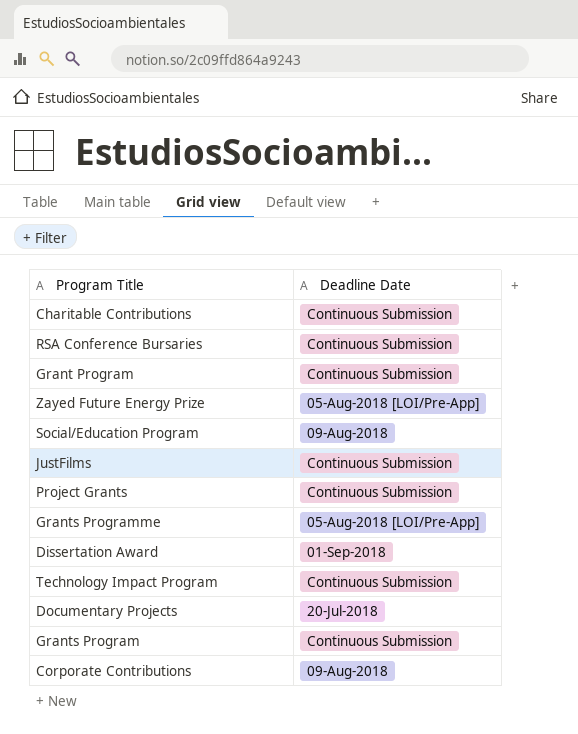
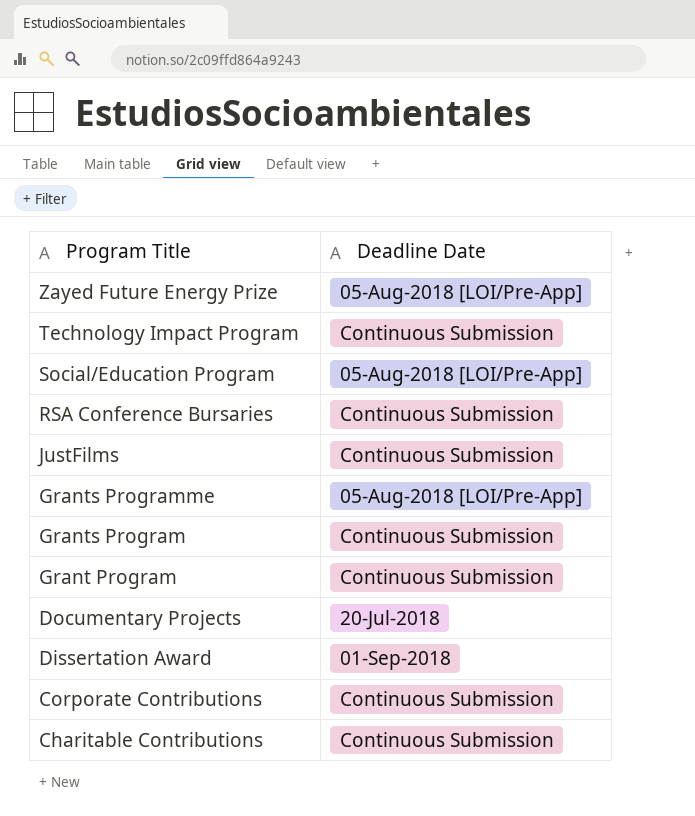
row order: none -> Program Title descending
row Project Grants: Continuous Submission -> none
Social/Education Program | Deadline Date: 09-Aug-2018 -> 05-Aug-2018 [LOI/Pre-App]
Corporate Contributions | Deadline Date: 09-Aug-2018 -> Continuous Submission

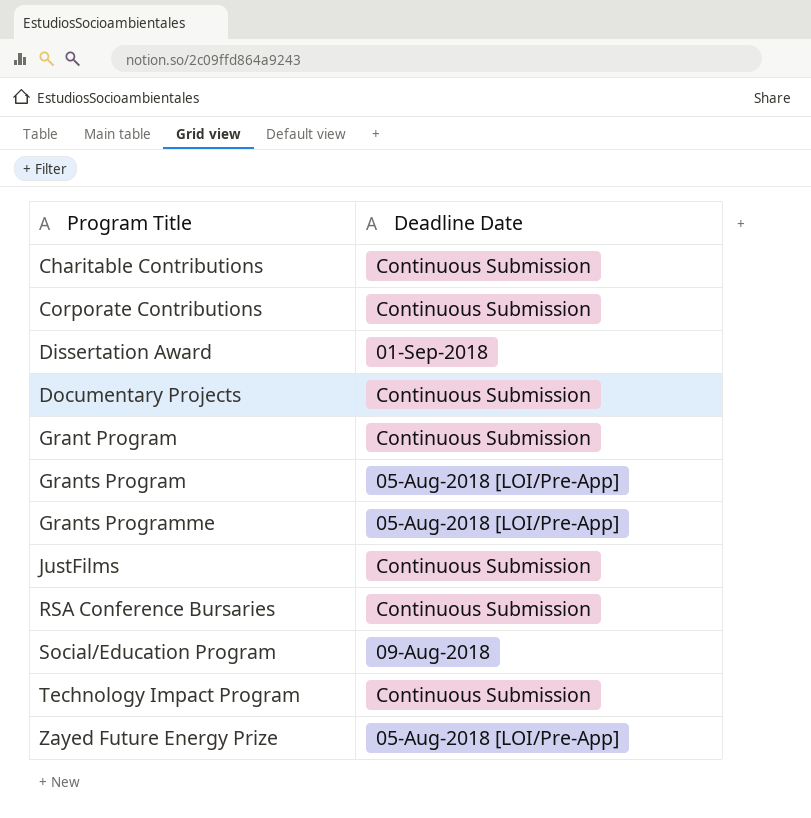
row order: Program Title descending -> Program Title ascending
Documentary Projects | Deadline Date: 20-Jul-2018 -> Continuous Submission
Grants Program | Deadline Date: Continuous Submission -> 05-Aug-2018 [LOI/Pre-App]
Social/Education Program | Deadline Date: 05-Aug-2018 [LOI/Pre-App] -> 09-Aug-2018

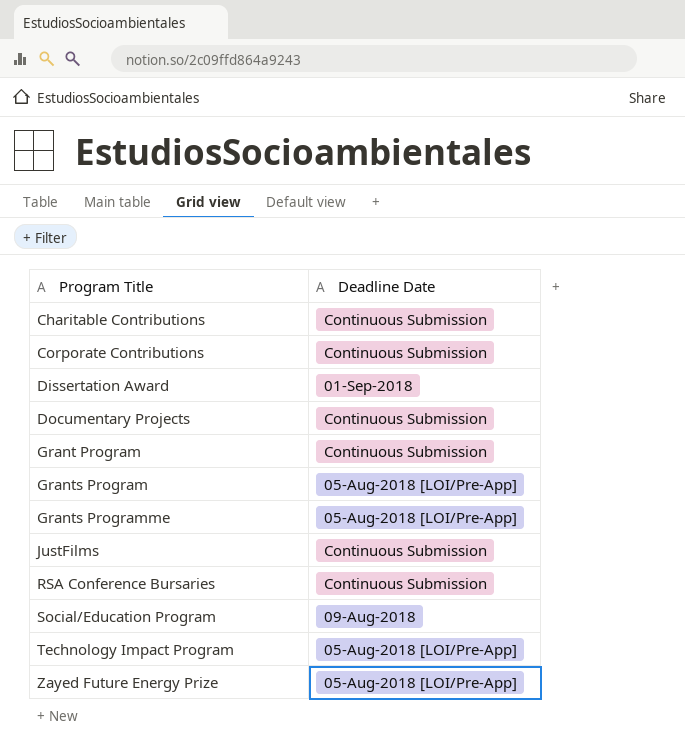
Technology Impact Program | Deadline Date: Continuous Submission -> 05-Aug-2018 [LOI/Pre-App]

